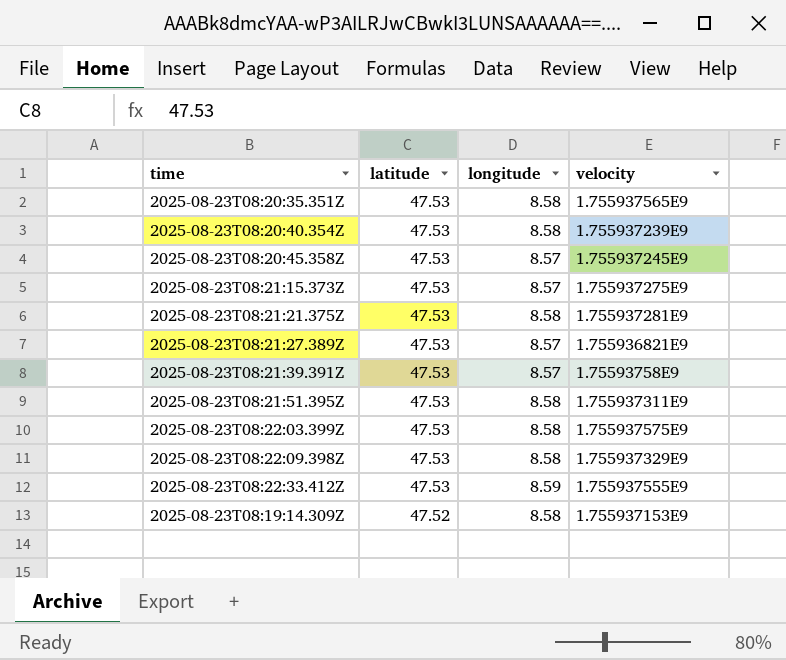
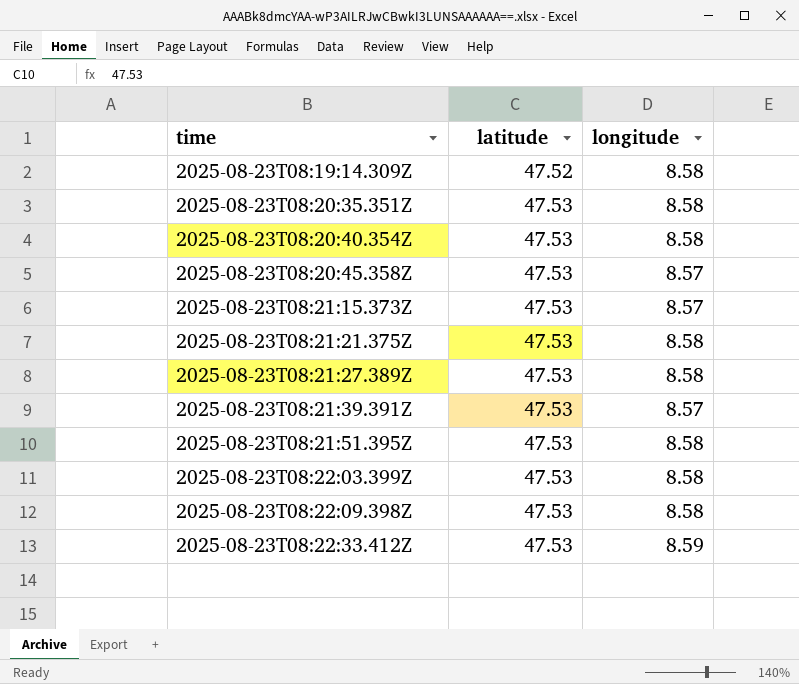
row order: latitude descending -> time ascending
column velocity | position: 4 -> none
2025-08-23T08:21:27.389Z | longitude: 8.57 -> 8.58

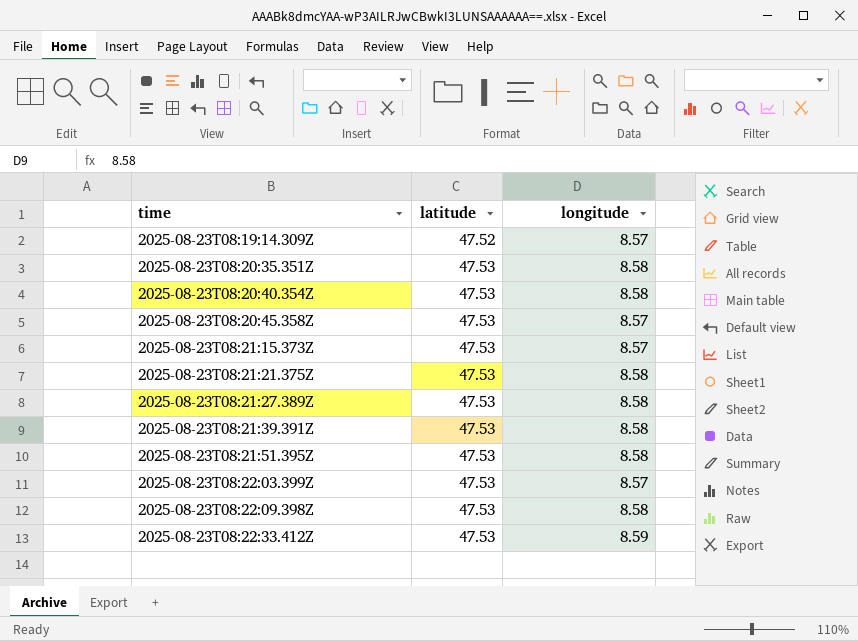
2025-08-23T08:19:14.309Z | longitude: 8.58 -> 8.57
2025-08-23T08:21:39.391Z | longitude: 8.57 -> 8.58
2025-08-23T08:22:03.399Z | longitude: 8.58 -> 8.57

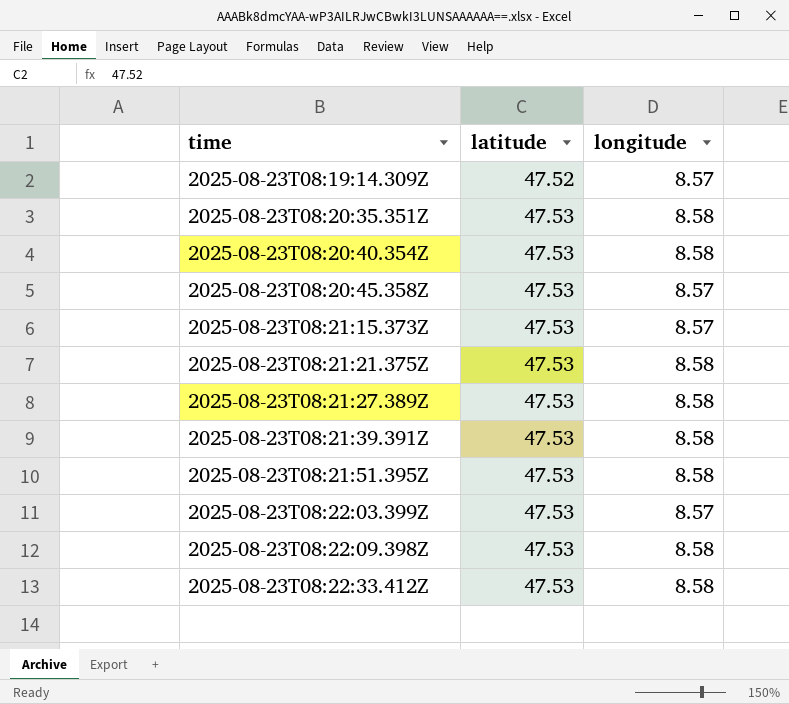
2025-08-23T08:22:33.412Z | longitude: 8.59 -> 8.58

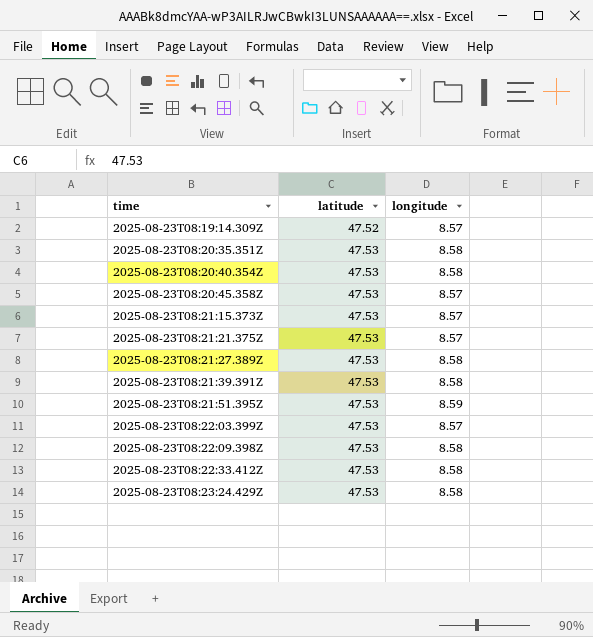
2025-08-23T08:21:21.375Z | longitude: 8.58 -> 8.57
2025-08-23T08:21:51.395Z | longitude: 8.58 -> 8.59
row 2025-08-23T08:23:24.429Z: none -> 47.53 | 8.58

